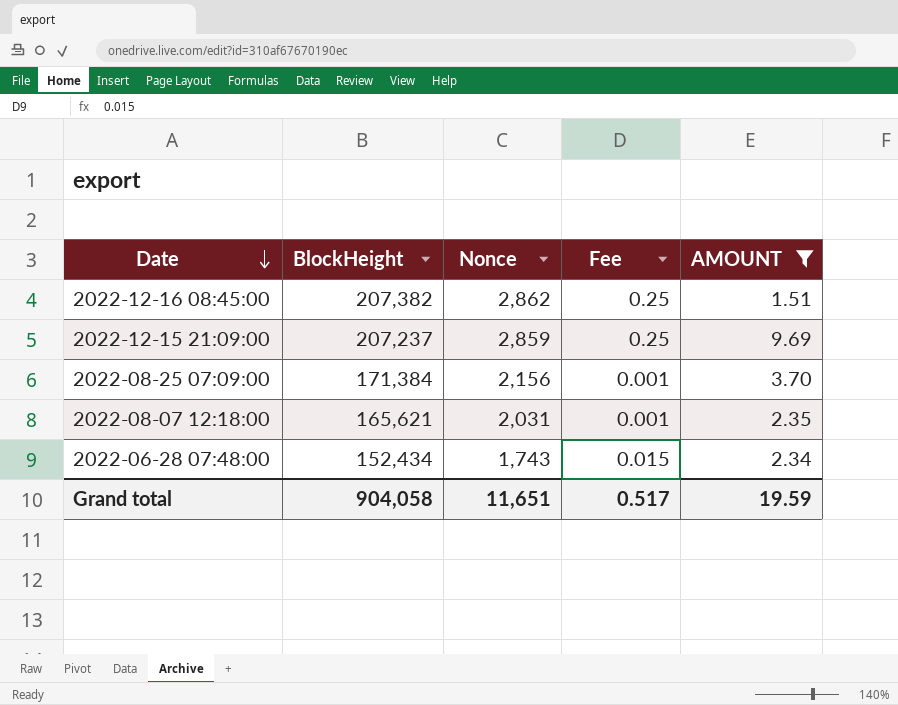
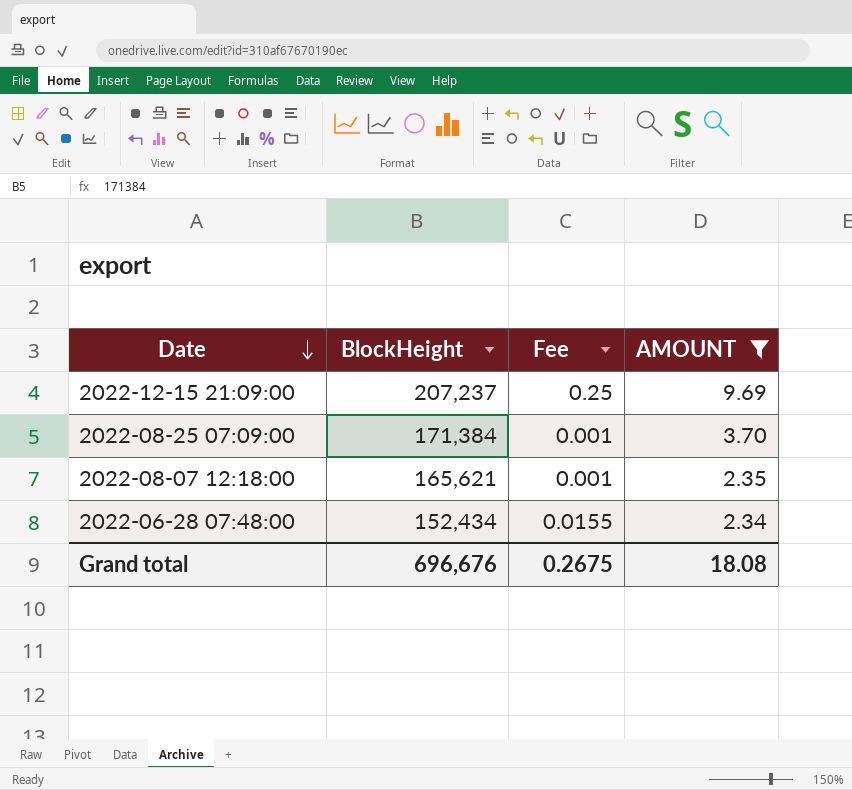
column Nonce | position: 3 -> none
row 2022-12-16 08:45:00: 207,382 | 2,862 | 0.25 | 1.51 -> none
2022-06-28 07:48:00 | Fee: 0.015 -> 0.0155
Grand total | BlockHeight: 904,058 -> 696,676
Grand total | Fee: 0.517 -> 0.2675
Grand total | AMOUNT: 19.59 -> 18.08

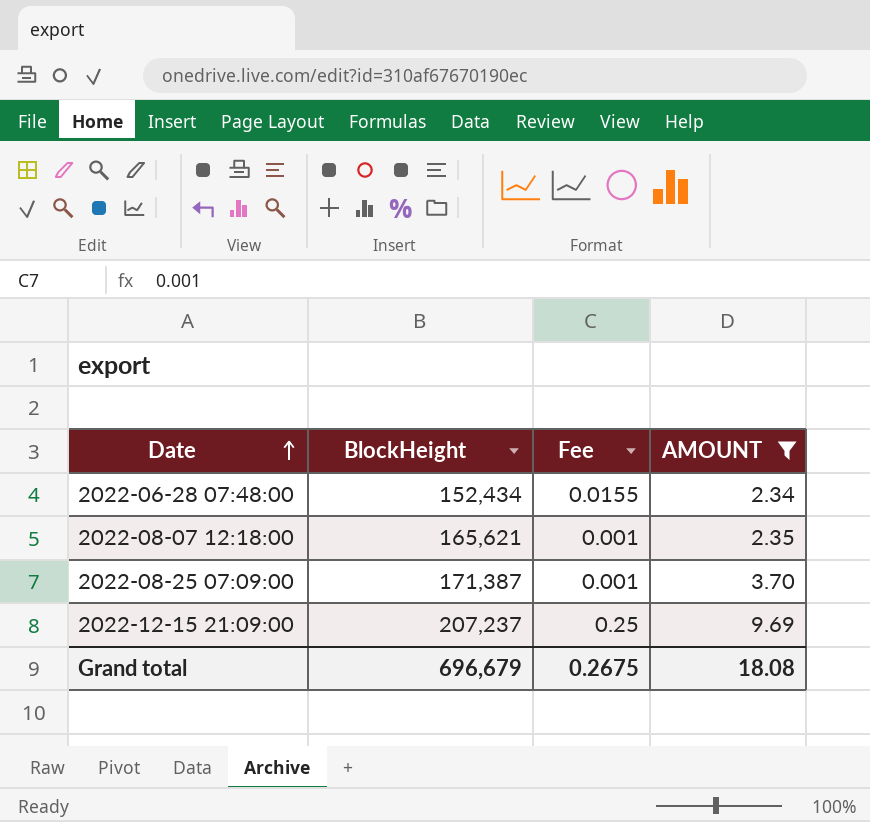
row order: Date descending -> Date ascending
2022-08-25 07:09:00 | BlockHeight: 171,384 -> 171,387
Grand total | BlockHeight: 696,676 -> 696,679

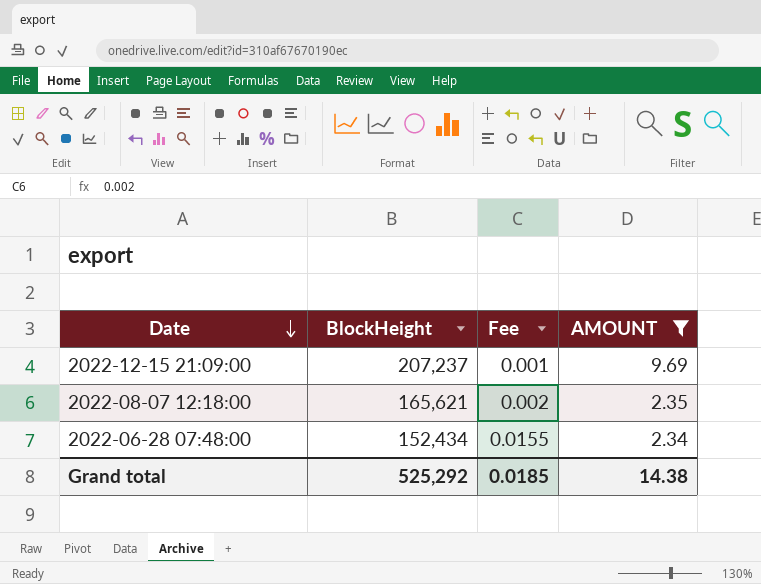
row order: Date ascending -> Date descending
row 2022-08-25 07:09:00: 171,387 | 0.001 | 3.70 -> none
2022-12-15 21:09:00 | Fee: 0.25 -> 0.001
2022-08-07 12:18:00 | Fee: 0.001 -> 0.002
Grand total | BlockHeight: 696,679 -> 525,292
Grand total | Fee: 0.2675 -> 0.0185
Grand total | AMOUNT: 18.08 -> 14.38

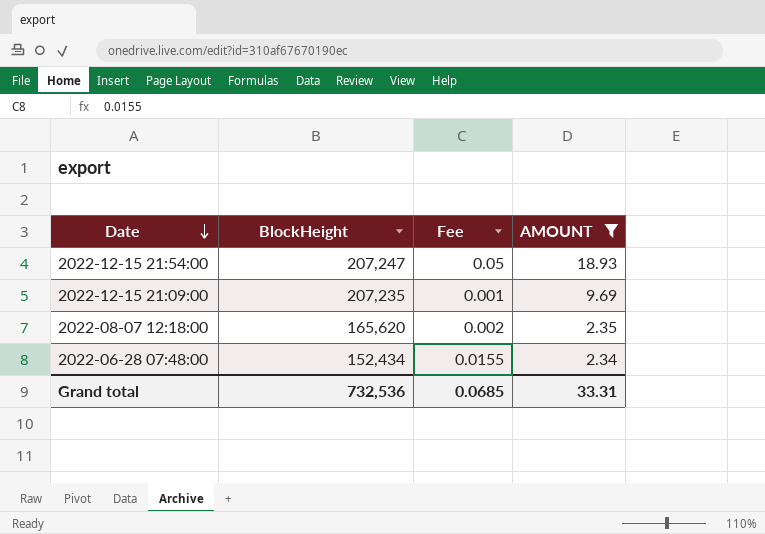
row 2022-12-15 21:54:00: none -> 207,247 | 0.05 | 18.93
2022-12-15 21:09:00 | BlockHeight: 207,237 -> 207,235
2022-08-07 12:18:00 | BlockHeight: 165,621 -> 165,620
Grand total | BlockHeight: 525,292 -> 732,536
Grand total | Fee: 0.0185 -> 0.0685
Grand total | AMOUNT: 14.38 -> 33.31

